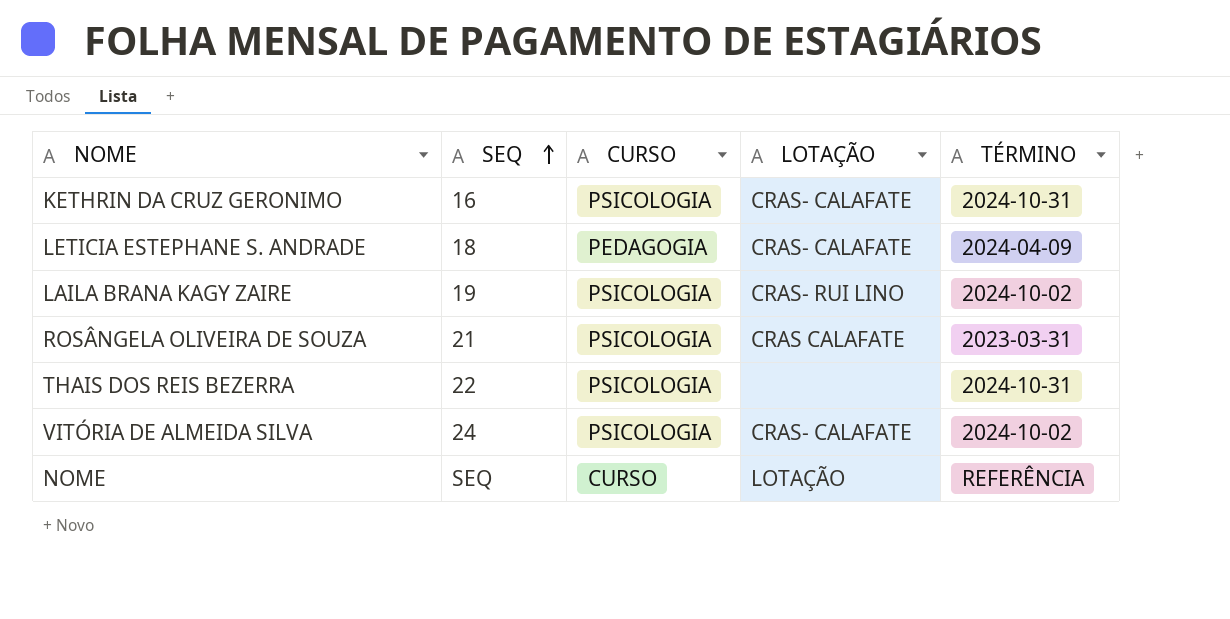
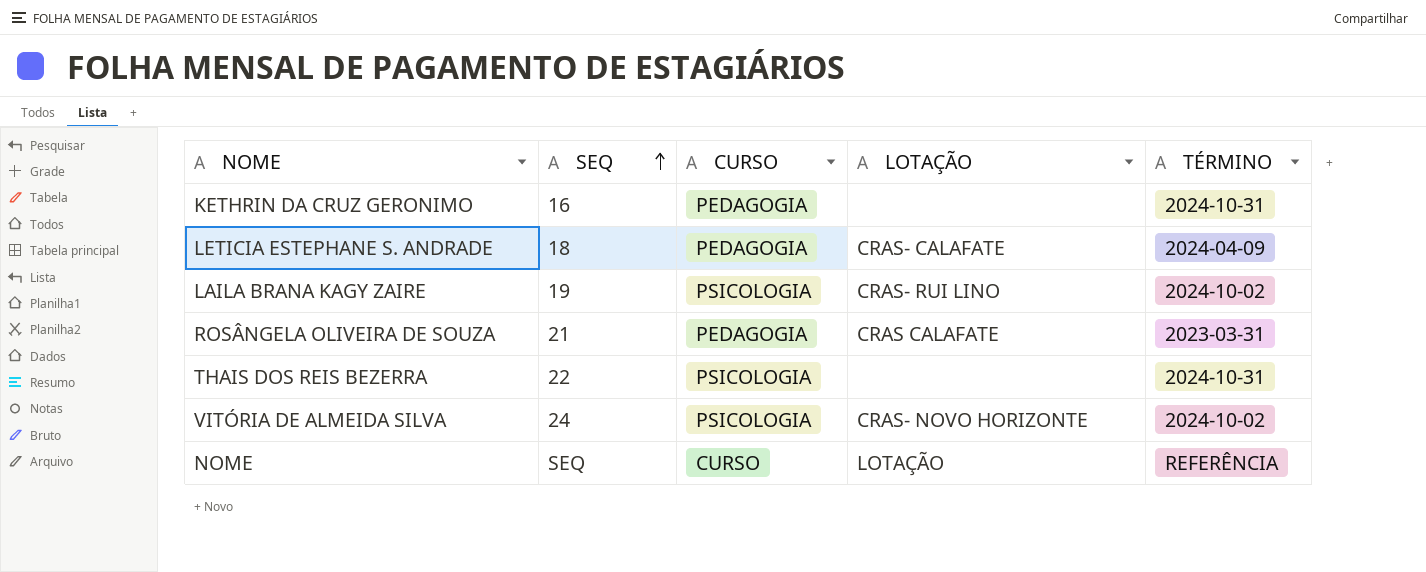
KETHRIN DA CRUZ GERONIMO | CURSO: PSICOLOGIA -> PEDAGOGIA
KETHRIN DA CRUZ GERONIMO | LOTAÇÃO: CRAS- CALAFATE -> none
ROSÂNGELA OLIVEIRA DE SOUZA | CURSO: PSICOLOGIA -> PEDAGOGIA
VITÓRIA DE ALMEIDA SILVA | LOTAÇÃO: CRAS- CALAFATE -> CRAS- NOVO HORIZONTE

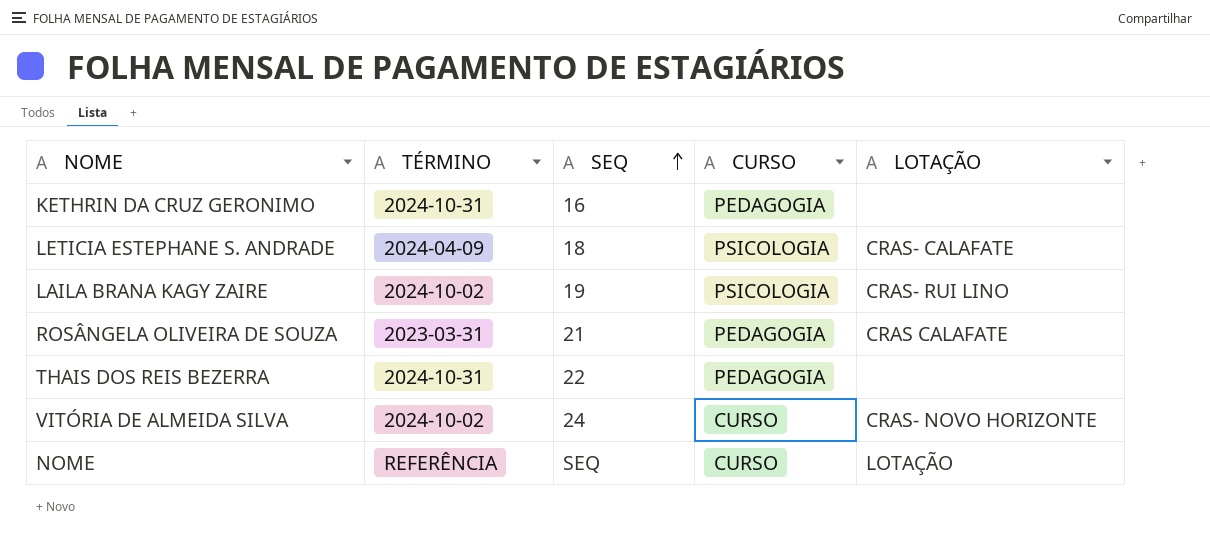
column TÉRMINO | position: 5 -> 2
LETICIA ESTEPHANE S. ANDRADE | CURSO: PEDAGOGIA -> PSICOLOGIA
THAIS DOS REIS BEZERRA | CURSO: PSICOLOGIA -> PEDAGOGIA
VITÓRIA DE ALMEIDA SILVA | CURSO: PSICOLOGIA -> CURSO

